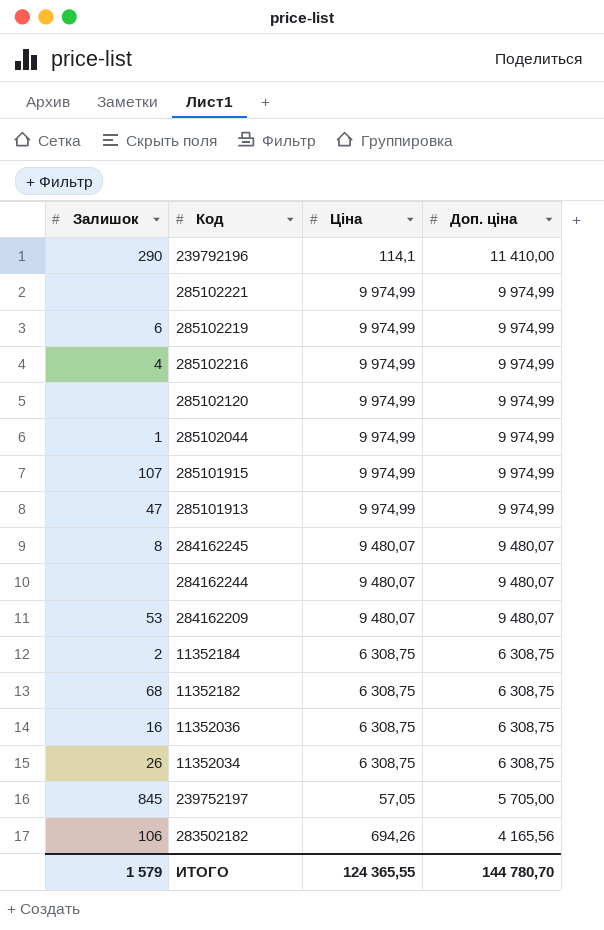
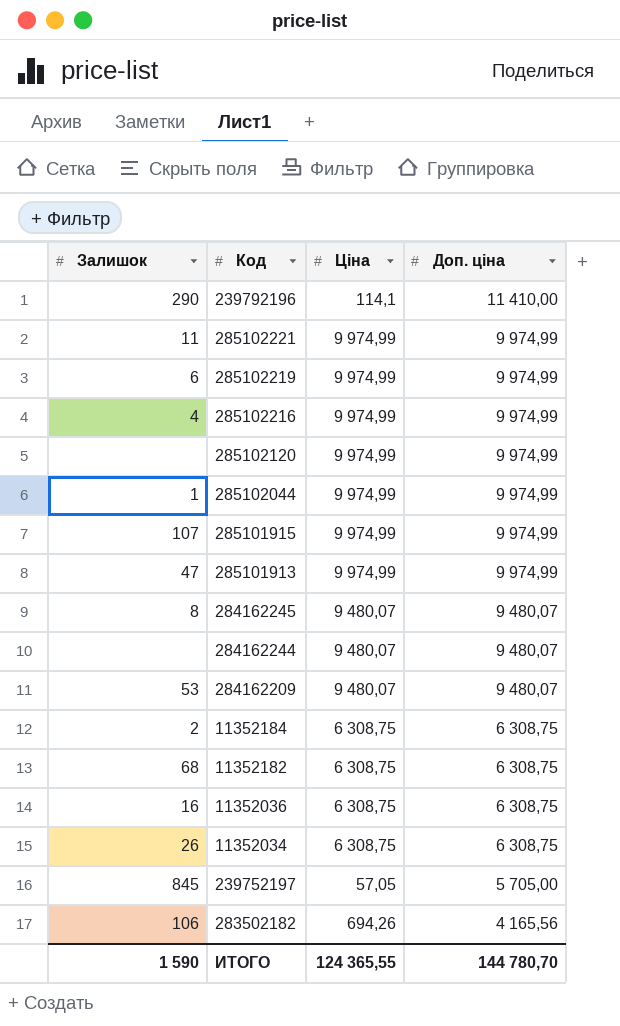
285102221 | Залишок: none -> 11
ИТОГО | Залишок: 1 579 -> 1 590

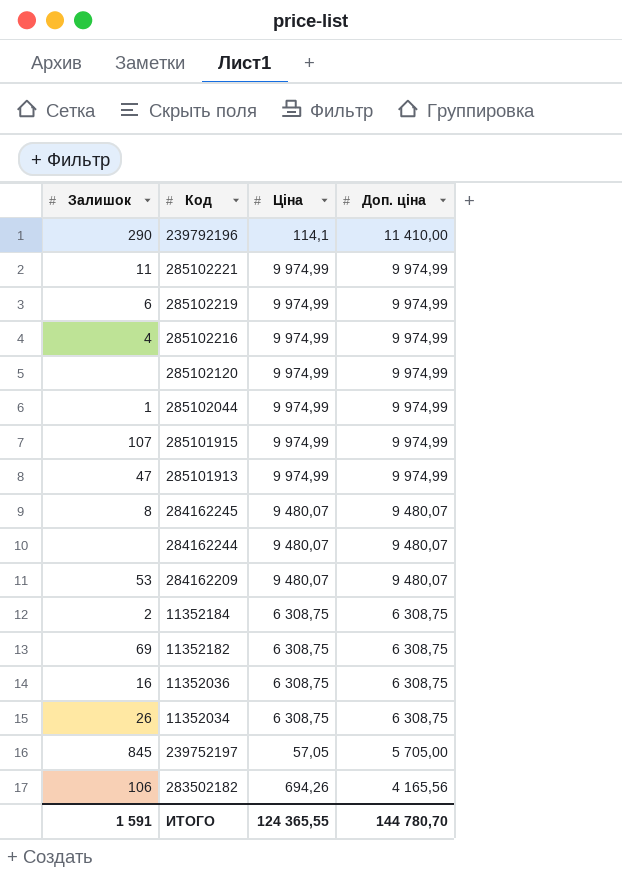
11352182 | Залишок: 68 -> 69
ИТОГО | Залишок: 1 590 -> 1 591

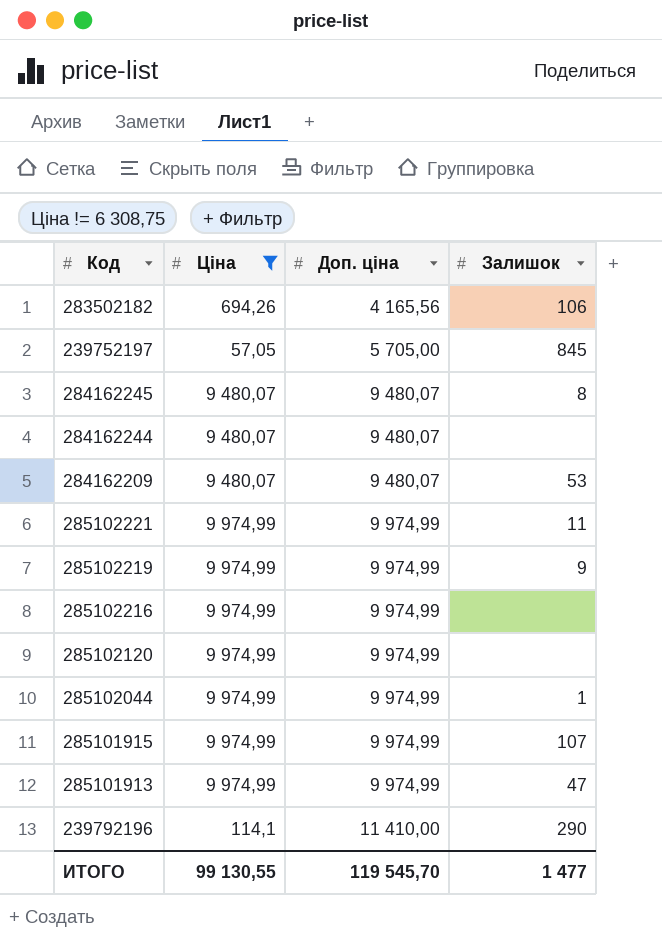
filter: none -> Ціна != 6 308,75
row order: Доп. ціна descending -> Доп. ціна ascending
column Залишок | position: 1 -> 4
285102219 | Залишок: 6 -> 9
285102216 | Залишок: 4 -> none
ИТОГО | Ціна: 124 365,55 -> 99 130,55
ИТОГО | Доп. ціна: 144 780,70 -> 119 545,70
ИТОГО | Залишок: 1 591 -> 1 477

